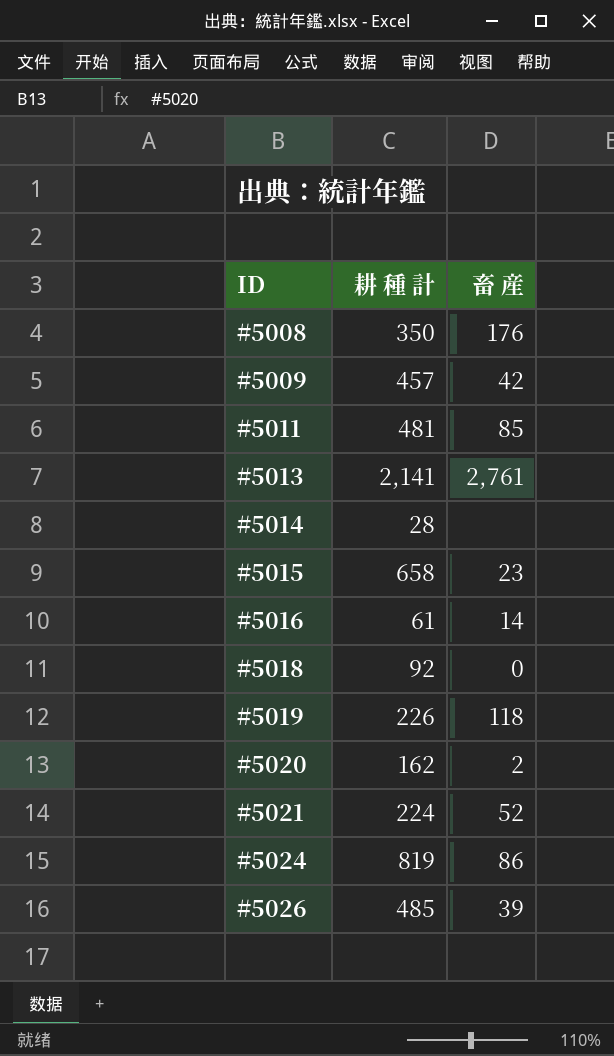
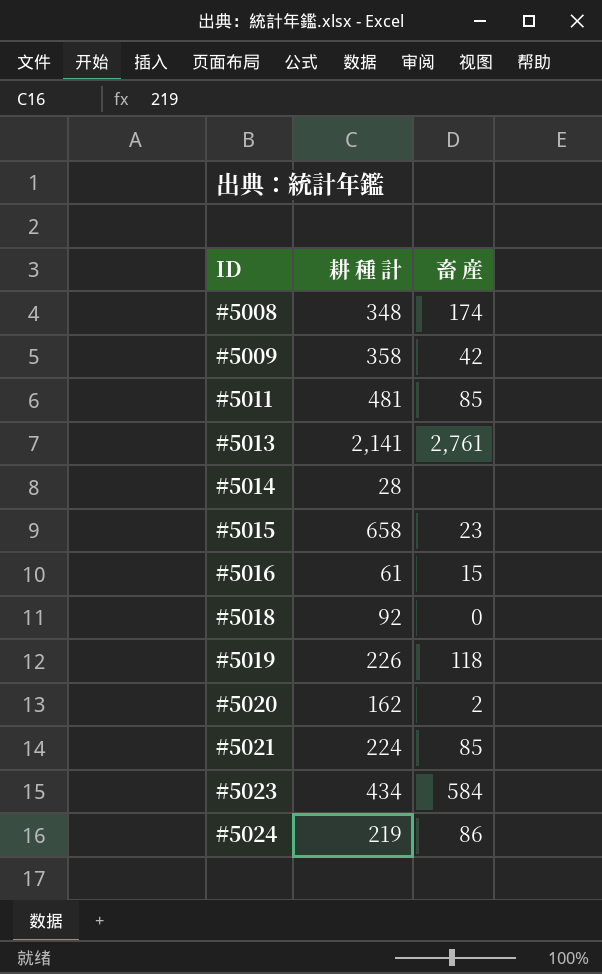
row #5026: 485 | 39 -> none
#5008 | 耕 種 計: 350 -> 348
#5008 | 畜 産: 176 -> 174
#5009 | 耕 種 計: 457 -> 358
#5016 | 畜 産: 14 -> 15
#5021 | 畜 産: 52 -> 85
row #5023: none -> 434 | 584
#5024 | 耕 種 計: 819 -> 219

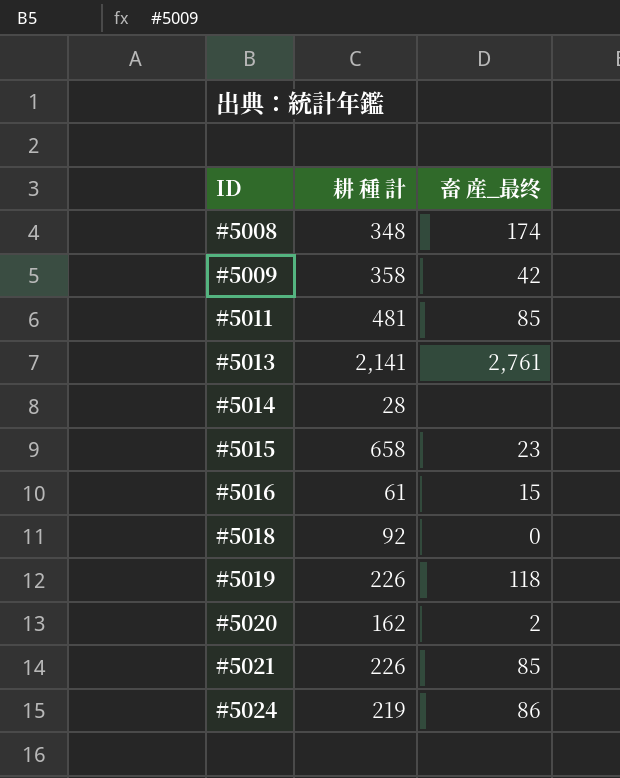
column name: 畜 産 -> 畜 産_最终
row #5023: 434 | 584 -> none
#5021 | 耕 種 計: 224 -> 226

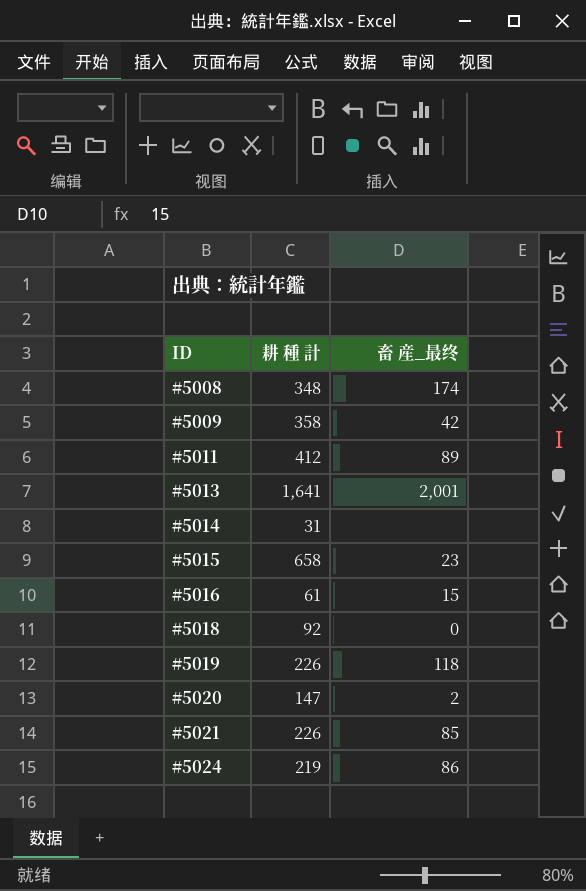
#5011 | 耕 種 計: 481 -> 412
#5011 | 畜 産_最终: 85 -> 89
#5013 | 耕 種 計: 2,141 -> 1,641
#5013 | 畜 産_最终: 2,761 -> 2,001
#5014 | 耕 種 計: 28 -> 31
#5020 | 耕 種 計: 162 -> 147

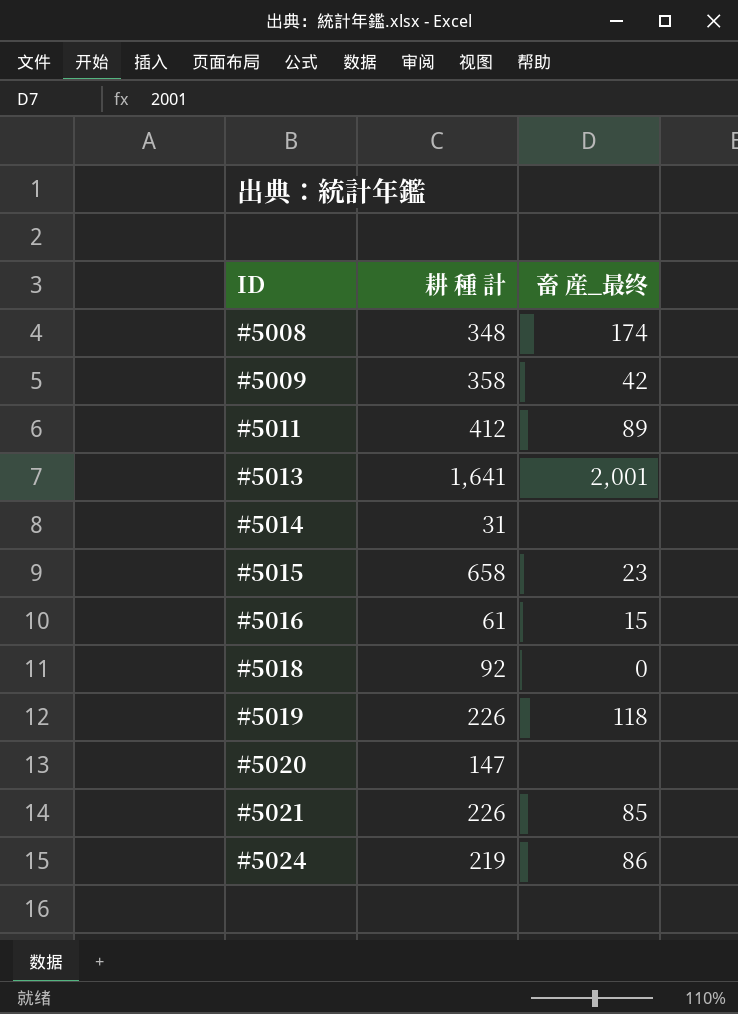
#5020 | 畜 産_最终: 2 -> none

